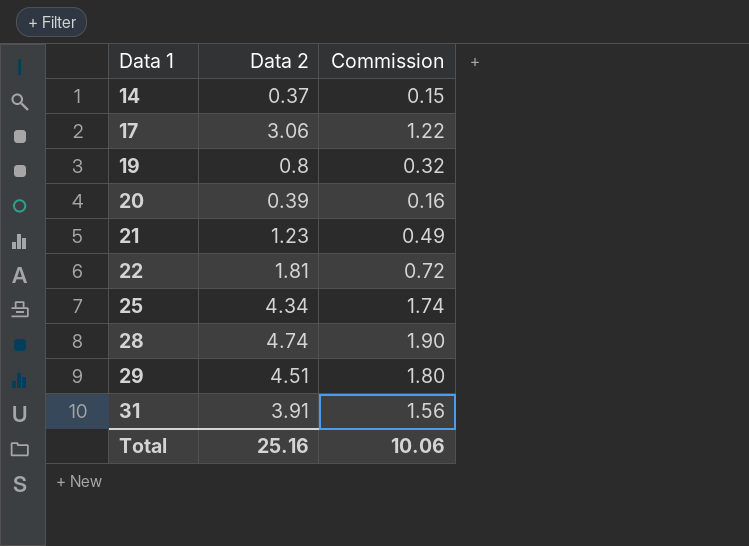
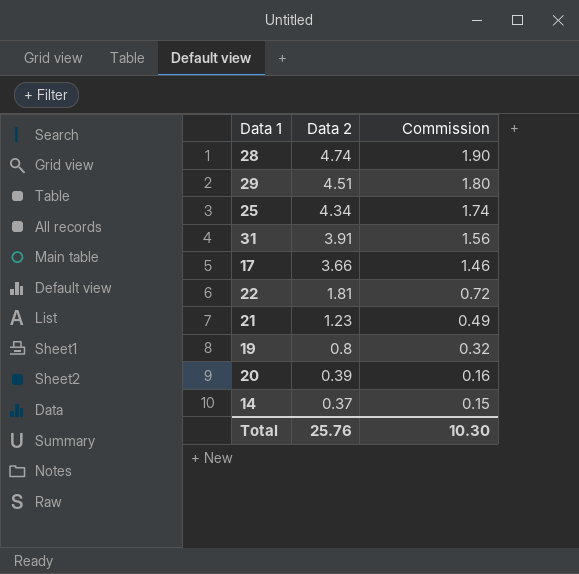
row order: Data 1 ascending -> Data 2 descending
17 | Data 2: 3.06 -> 3.66
17 | Commission: 1.22 -> 1.46
Total | Data 2: 25.16 -> 25.76
Total | Commission: 10.06 -> 10.30

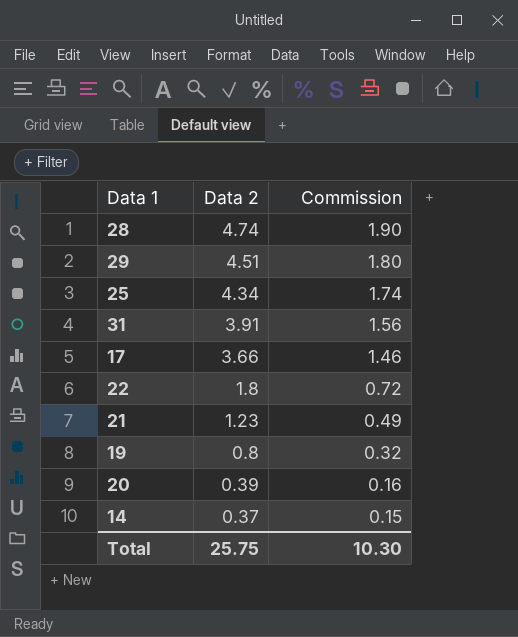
22 | Data 2: 1.81 -> 1.8
Total | Data 2: 25.76 -> 25.75

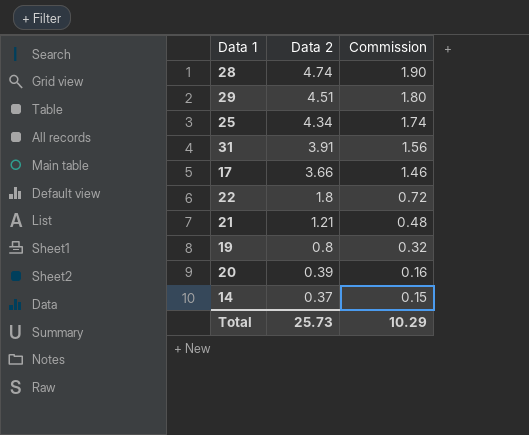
21 | Data 2: 1.23 -> 1.21
21 | Commission: 0.49 -> 0.48
Total | Data 2: 25.75 -> 25.73
Total | Commission: 10.30 -> 10.29

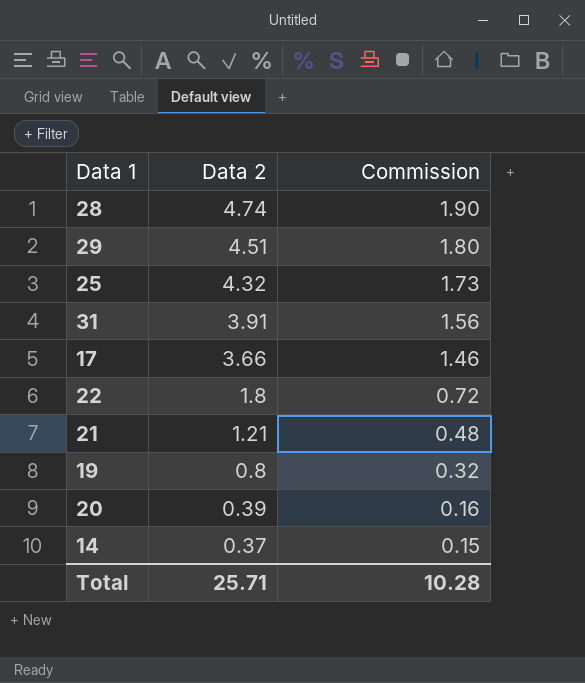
25 | Data 2: 4.34 -> 4.32
25 | Commission: 1.74 -> 1.73
Total | Data 2: 25.73 -> 25.71
Total | Commission: 10.29 -> 10.28

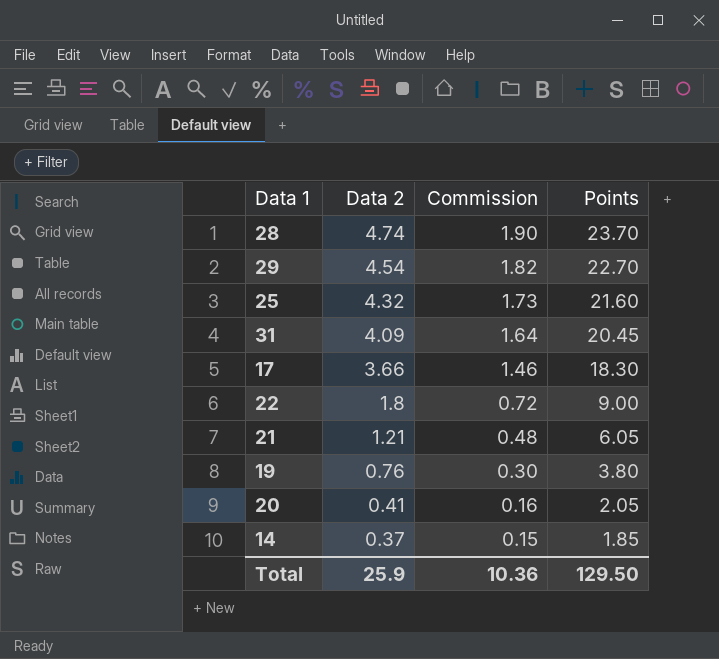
column Points | formula: none -> [Data 2] * 5
29 | Data 2: 4.51 -> 4.54
29 | Commission: 1.80 -> 1.82
31 | Data 2: 3.91 -> 4.09
31 | Commission: 1.56 -> 1.64
19 | Data 2: 0.8 -> 0.76
19 | Commission: 0.32 -> 0.30
20 | Data 2: 0.39 -> 0.41
Total | Data 2: 25.71 -> 25.9
Total | Commission: 10.28 -> 10.36

